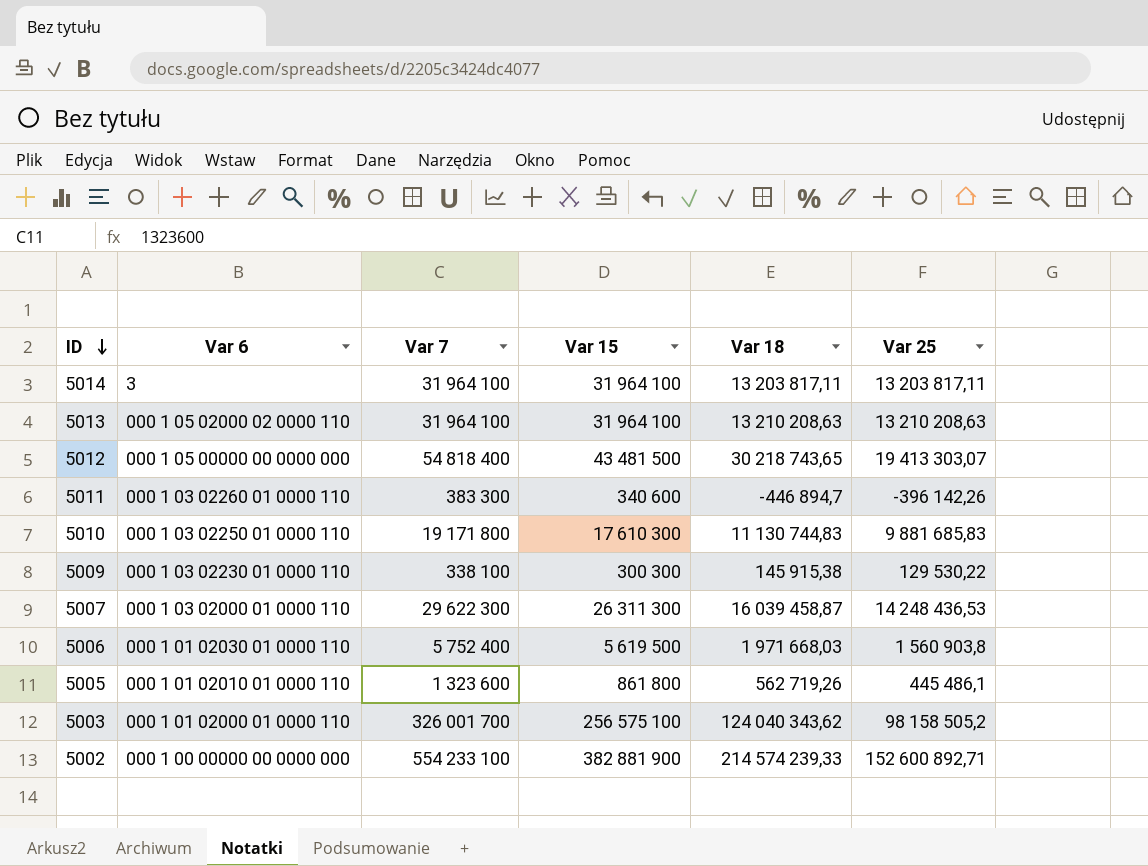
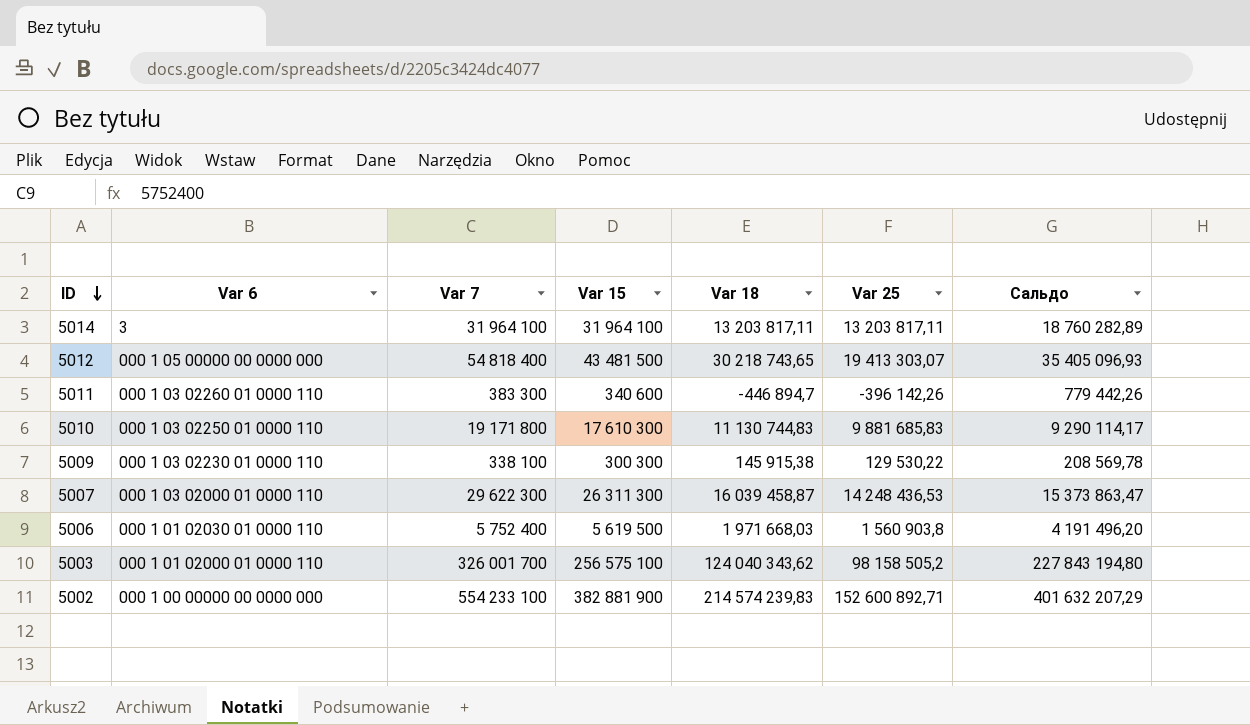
column Сальдо | formula: none -> [Var 7] - [Var 25]
row 5013: 000 1 05 02000 02 0000 110 | 31 964 100 | 31 964 100 | 13 210 208,63 | 13 210 208,63 -> none
row 5005: 000 1 01 02010 01 0000 110 | 1 323 600 | 861 800 | 562 719,26 | 445 486,1 -> none
5002 | Var 18: 214 574 239,33 -> 214 574 239,83

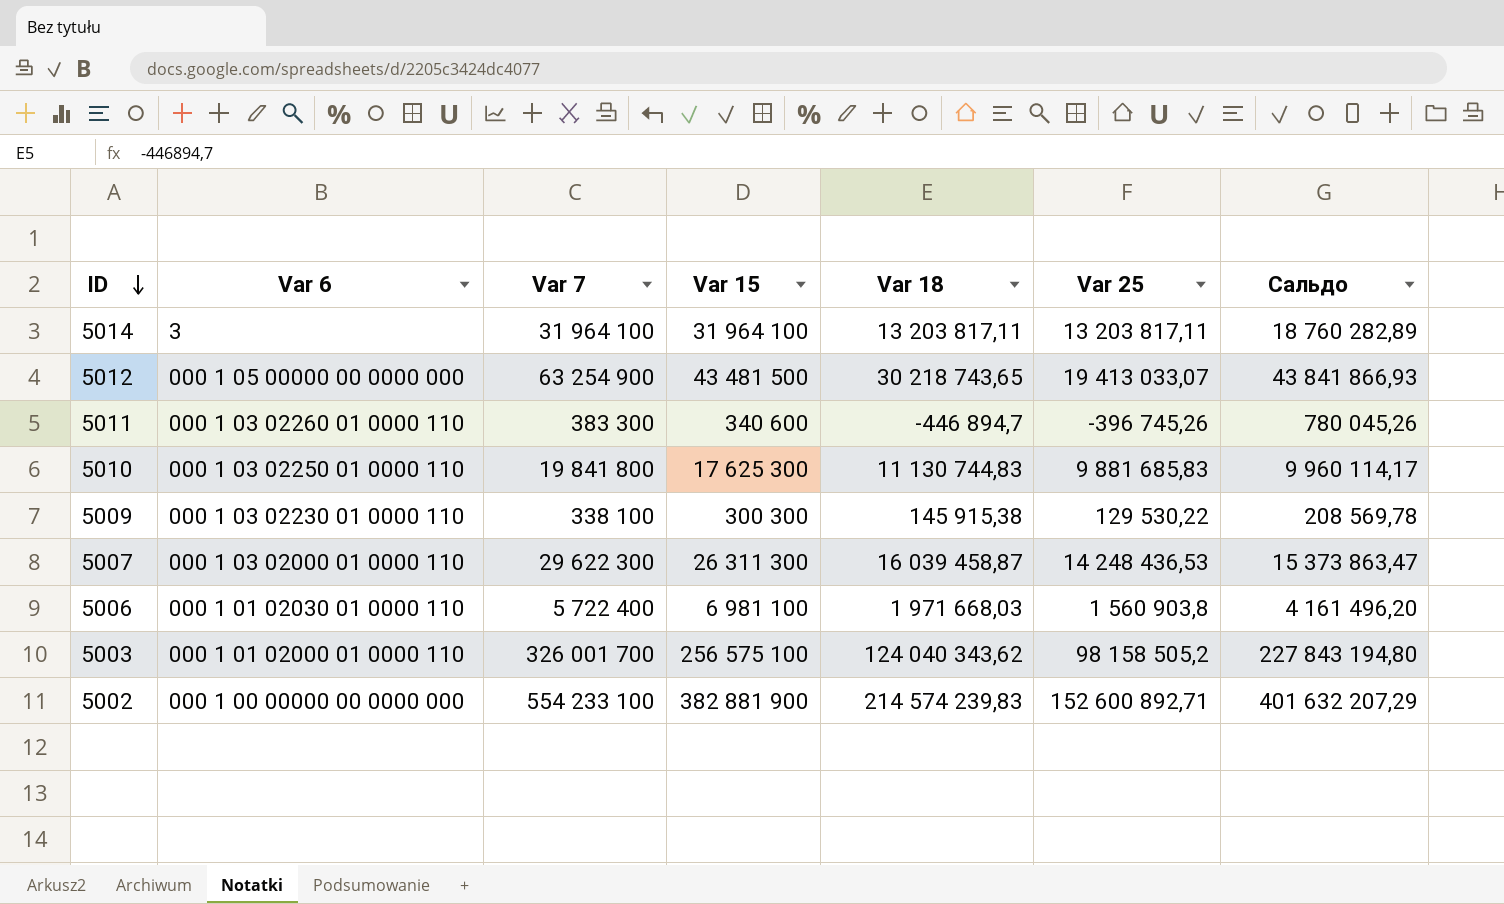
5012 | Var 7: 54 818 400 -> 63 254 900
5012 | Var 25: 19 413 303,07 -> 19 413 033,07
5012 | Сальдо: 35 405 096,93 -> 43 841 866,93
5011 | Var 25: -396 142,26 -> -396 745,26
5011 | Сальдо: 779 442,26 -> 780 045,26
5010 | Var 7: 19 171 800 -> 19 841 800
5010 | Var 15: 17 610 300 -> 17 625 300
5010 | Сальдо: 9 290 114,17 -> 9 960 114,17
5006 | Var 7: 5 752 400 -> 5 722 400
5006 | Var 15: 5 619 500 -> 6 981 100
5006 | Сальдо: 4 191 496,20 -> 4 161 496,20

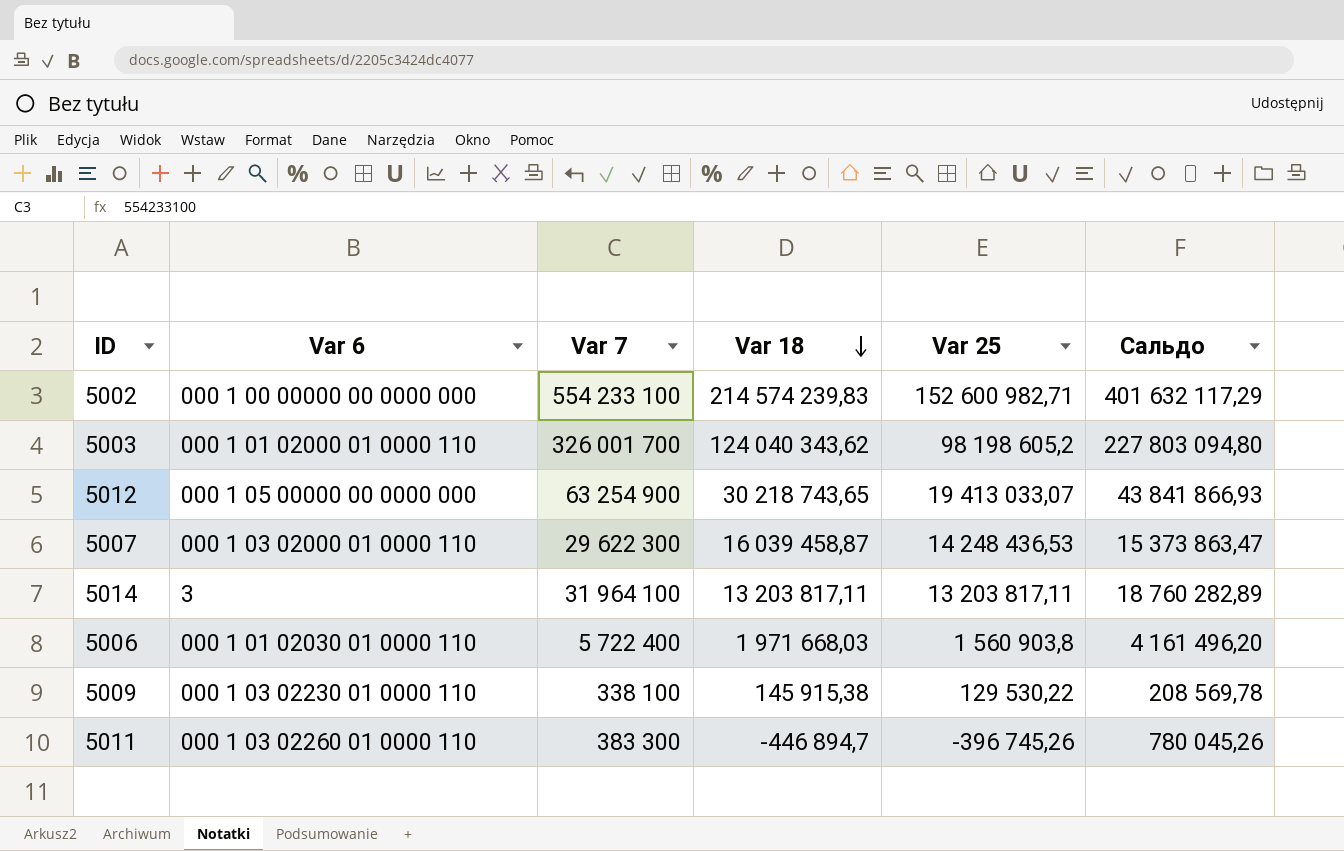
row order: ID descending -> Var 18 descending
column Var 15 | position: 4 -> none
row 5010: 000 1 03 02250 01 0000 110 | 19 841 800 | 17 625 300 | 11 130 744,83 | 9 881 685,83 | 9 960 114,17 -> none
5002 | Var 25: 152 600 892,71 -> 152 600 982,71
5002 | Сальдо: 401 632 207,29 -> 401 632 117,29
5003 | Var 25: 98 158 505,2 -> 98 198 605,2
5003 | Сальдо: 227 843 194,80 -> 227 803 094,80

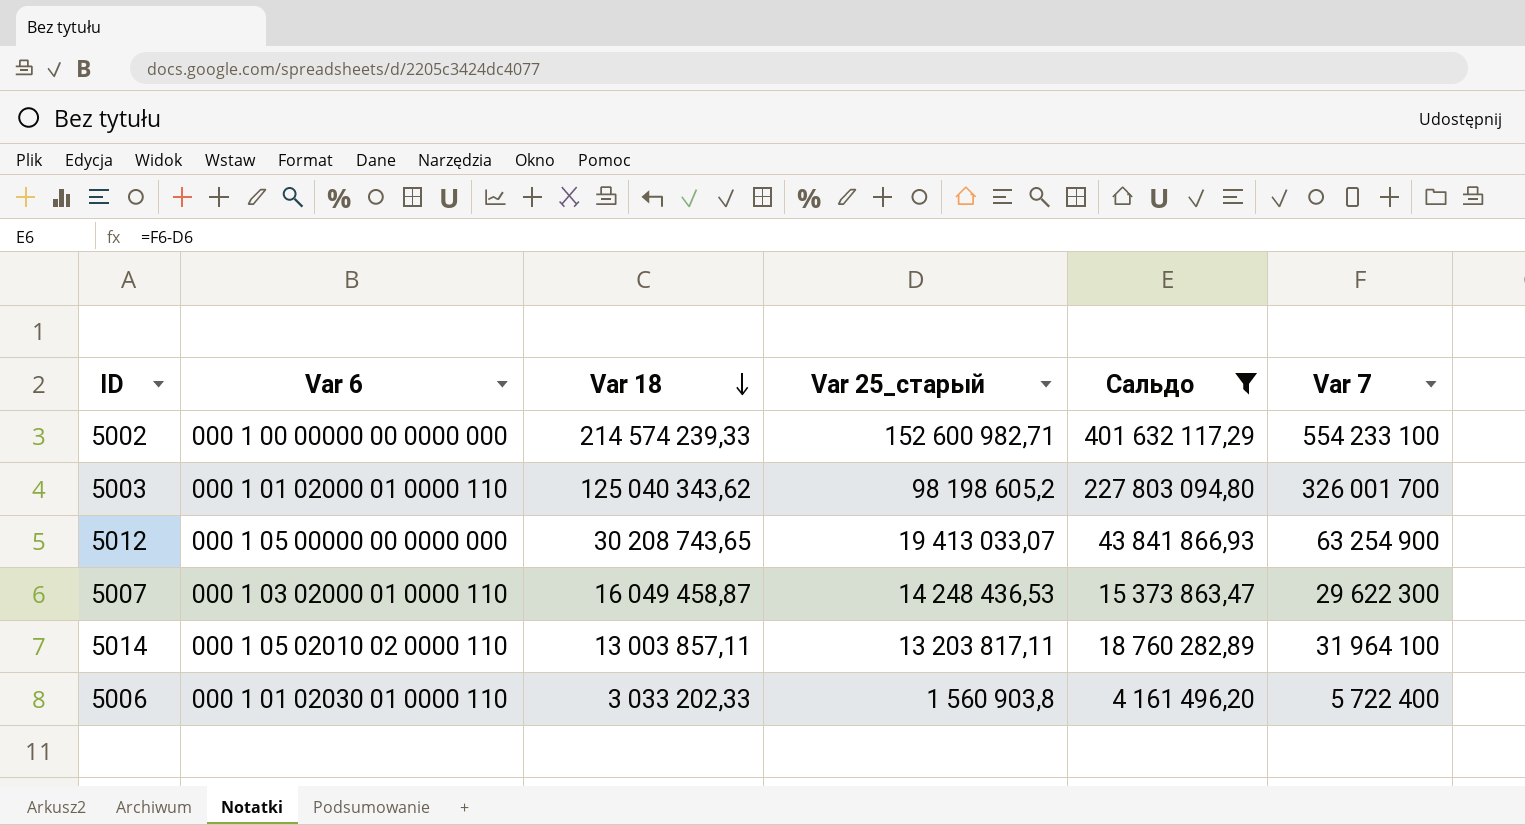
filter: none -> Сальдо >= 4 161 496,20
column name: Var 25 -> Var 25_старый
column Var 7 | position: 3 -> 6
5002 | Var 18: 214 574 239,83 -> 214 574 239,33
5003 | Var 18: 124 040 343,62 -> 125 040 343,62
5012 | Var 18: 30 218 743,65 -> 30 208 743,65
5007 | Var 18: 16 039 458,87 -> 16 049 458,87
5014 | Var 6: 3 -> 000 1 05 02010 02 0000 110
5014 | Var 18: 13 203 817,11 -> 13 003 857,11
5006 | Var 18: 1 971 668,03 -> 3 033 202,33

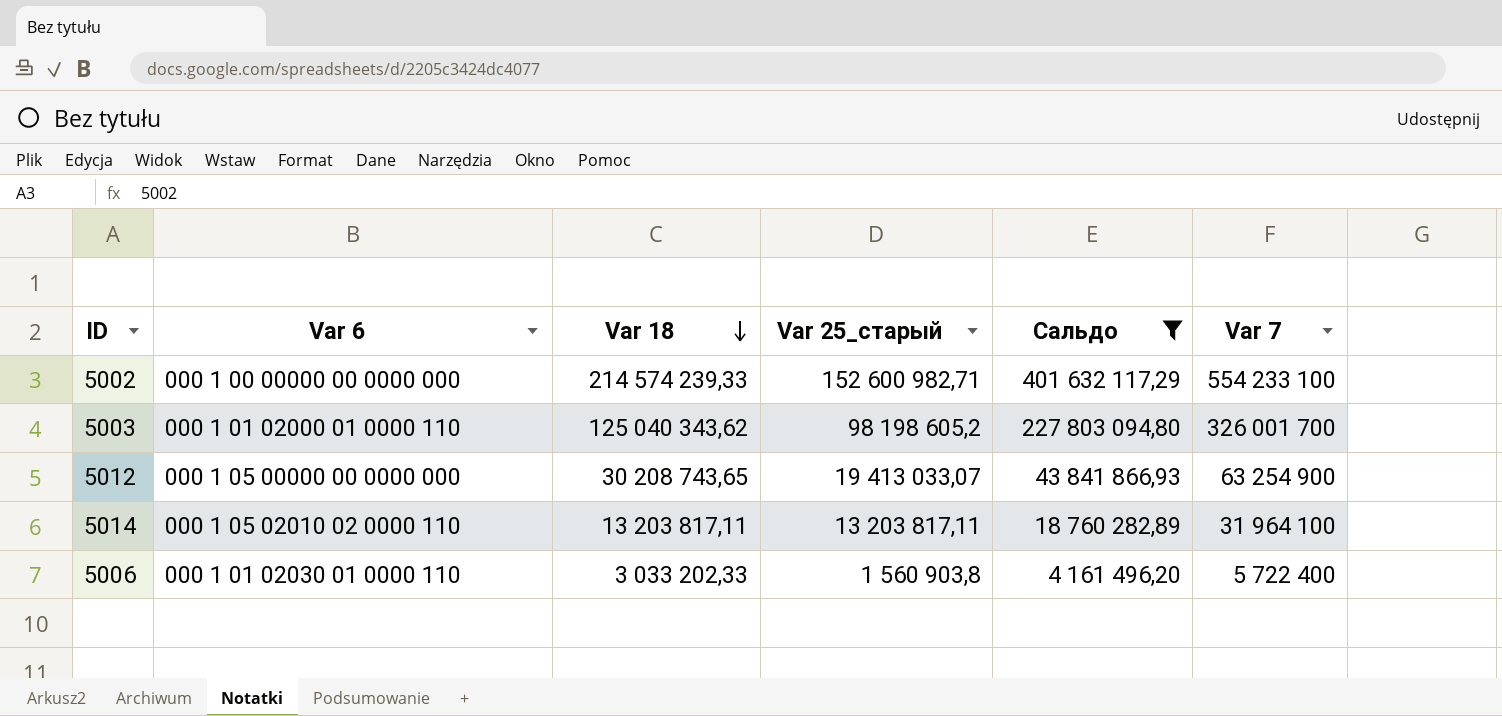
row 5007: 000 1 03 02000 01 0000 110 | 16 049 458,87 | 14 248 436,53 | 15 373 863,47 | 29 622 300 -> none
5014 | Var 18: 13 003 857,11 -> 13 203 817,11

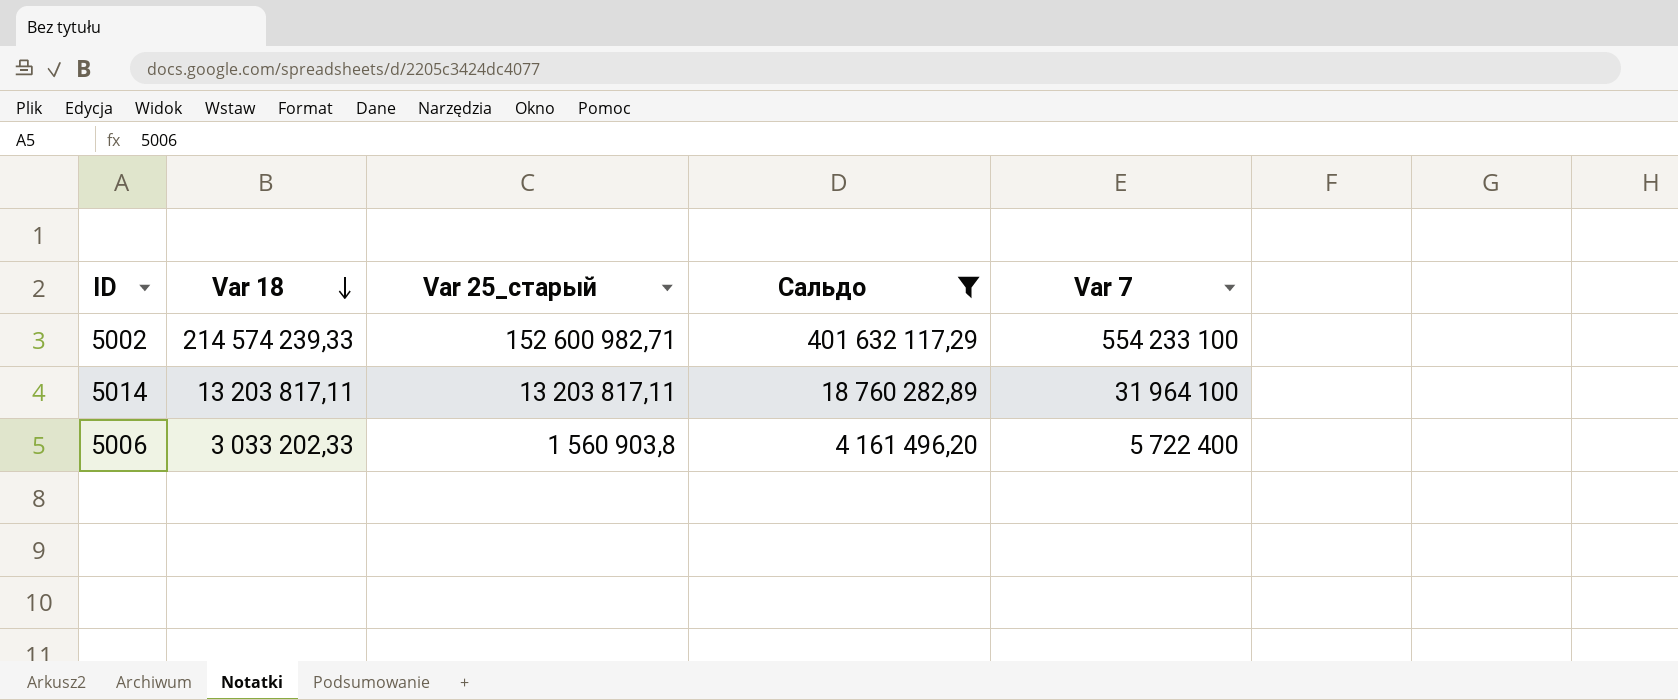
column Var 6 | position: 2 -> none
row 5003: 000 1 01 02000 01 0000 110 | 125 040 343,62 | 98 198 605,2 | 227 803 094,80 | 326 001 700 -> none
row 5012: 000 1 05 00000 00 0000 000 | 30 208 743,65 | 19 413 033,07 | 43 841 866,93 | 63 254 900 -> none

